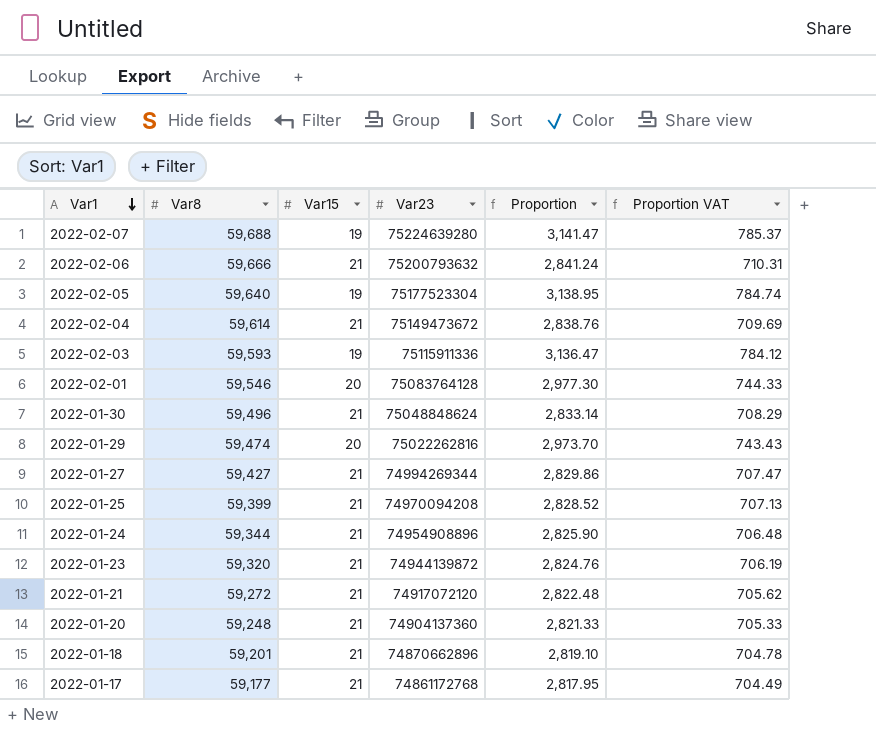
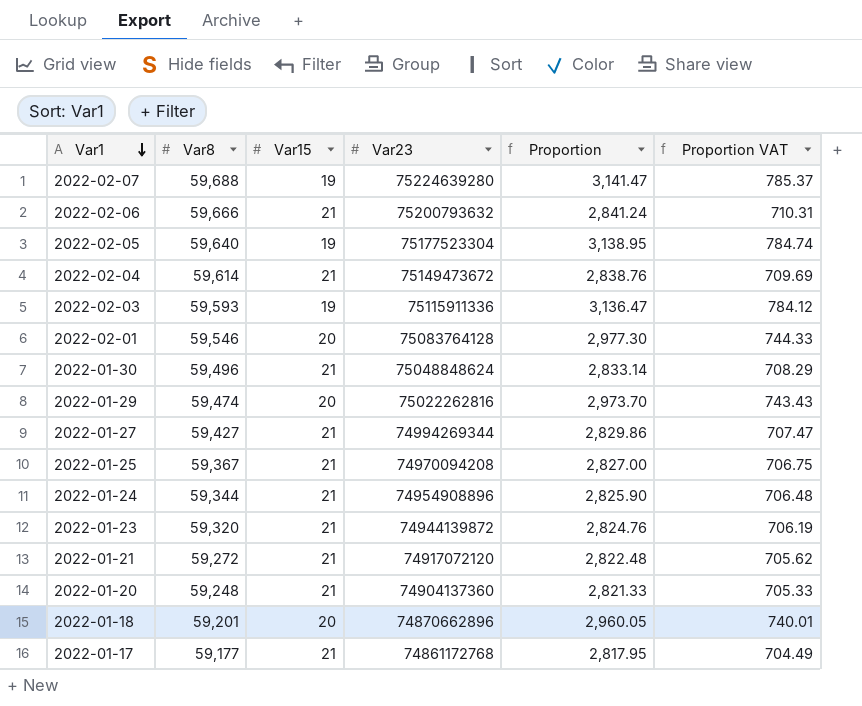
2022-01-25 | Var8: 59,399 -> 59,367
2022-01-25 | Proportion: 2,828.52 -> 2,827.00
2022-01-25 | Proportion VAT: 707.13 -> 706.75
2022-01-18 | Var15: 21 -> 20
2022-01-18 | Proportion: 2,819.10 -> 2,960.05
2022-01-18 | Proportion VAT: 704.78 -> 740.01

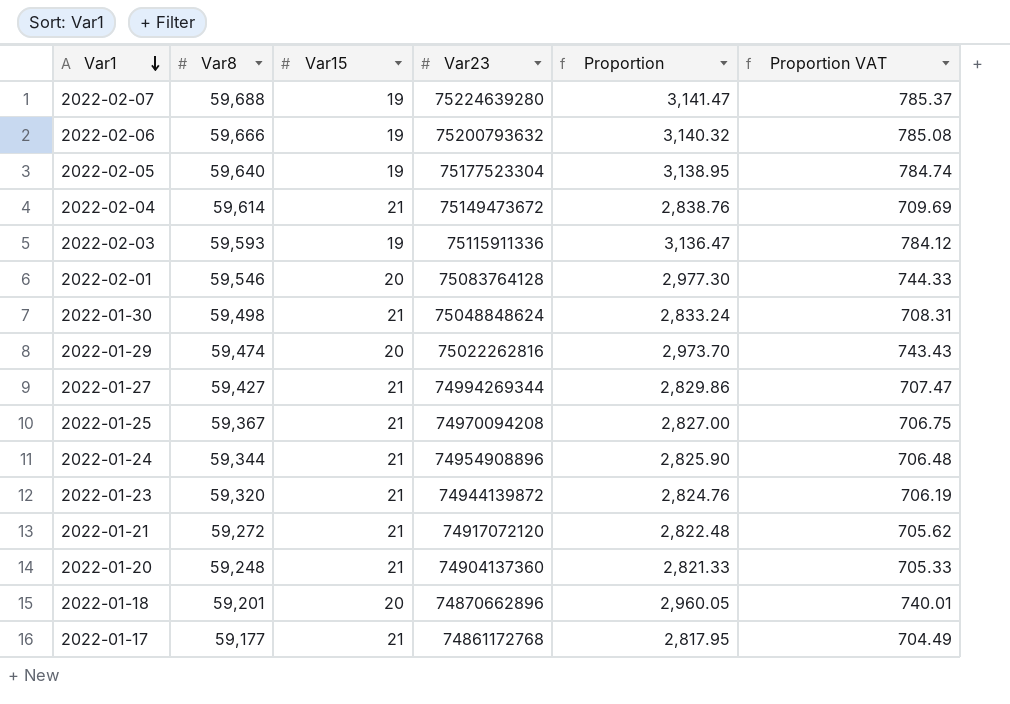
2022-02-06 | Var15: 21 -> 19
2022-02-06 | Proportion: 2,841.24 -> 3,140.32
2022-02-06 | Proportion VAT: 710.31 -> 785.08
2022-01-30 | Var8: 59,496 -> 59,498
2022-01-30 | Proportion: 2,833.14 -> 2,833.24
2022-01-30 | Proportion VAT: 708.29 -> 708.31

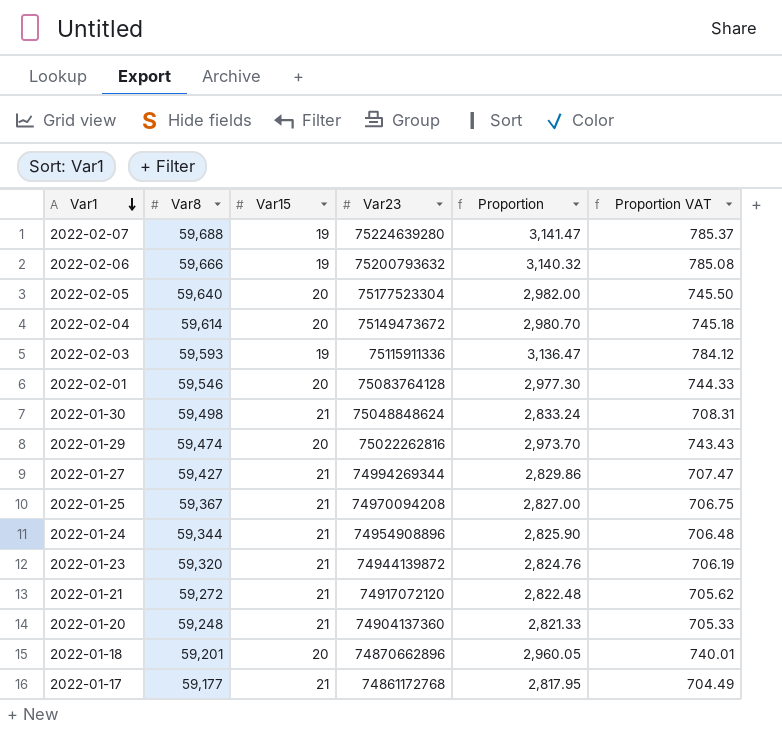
2022-02-05 | Var15: 19 -> 20
2022-02-05 | Proportion: 3,138.95 -> 2,982.00
2022-02-05 | Proportion VAT: 784.74 -> 745.50
2022-02-04 | Var15: 21 -> 20
2022-02-04 | Proportion: 2,838.76 -> 2,980.70
2022-02-04 | Proportion VAT: 709.69 -> 745.18

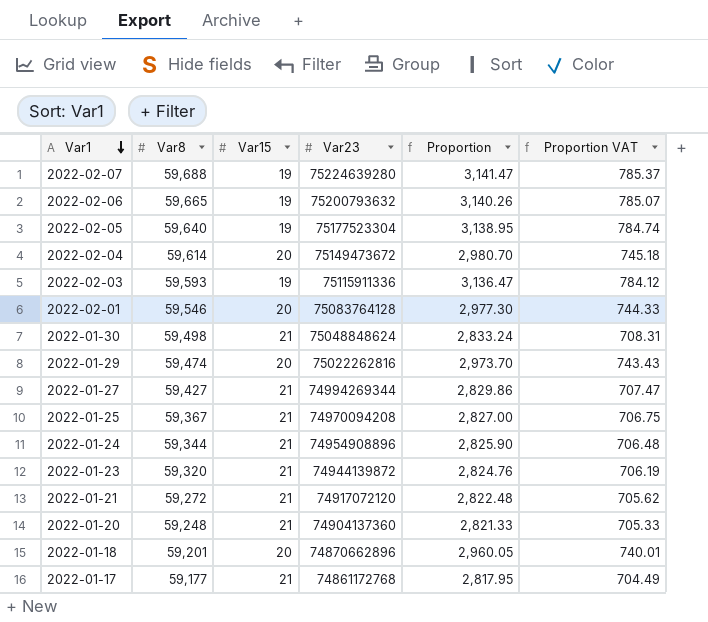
2022-02-06 | Var8: 59,666 -> 59,665
2022-02-06 | Proportion: 3,140.32 -> 3,140.26
2022-02-06 | Proportion VAT: 785.08 -> 785.07
2022-02-05 | Var15: 20 -> 19
2022-02-05 | Proportion: 2,982.00 -> 3,138.95
2022-02-05 | Proportion VAT: 745.50 -> 784.74

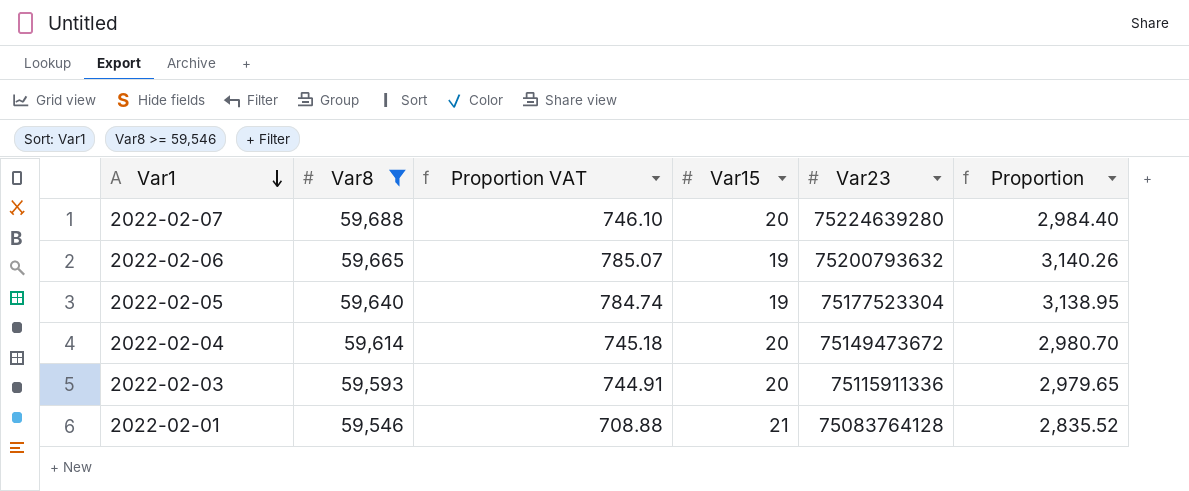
filter: none -> Var8 >= 59,546
column Proportion VAT | position: 6 -> 3
2022-02-07 | Proportion VAT: 785.37 -> 746.10
2022-02-07 | Var15: 19 -> 20
2022-02-07 | Proportion: 3,141.47 -> 2,984.40
2022-02-03 | Proportion VAT: 784.12 -> 744.91
2022-02-03 | Var15: 19 -> 20
2022-02-03 | Proportion: 3,136.47 -> 2,979.65
2022-02-01 | Proportion VAT: 744.33 -> 708.88
2022-02-01 | Var15: 20 -> 21
2022-02-01 | Proportion: 2,977.30 -> 2,835.52

